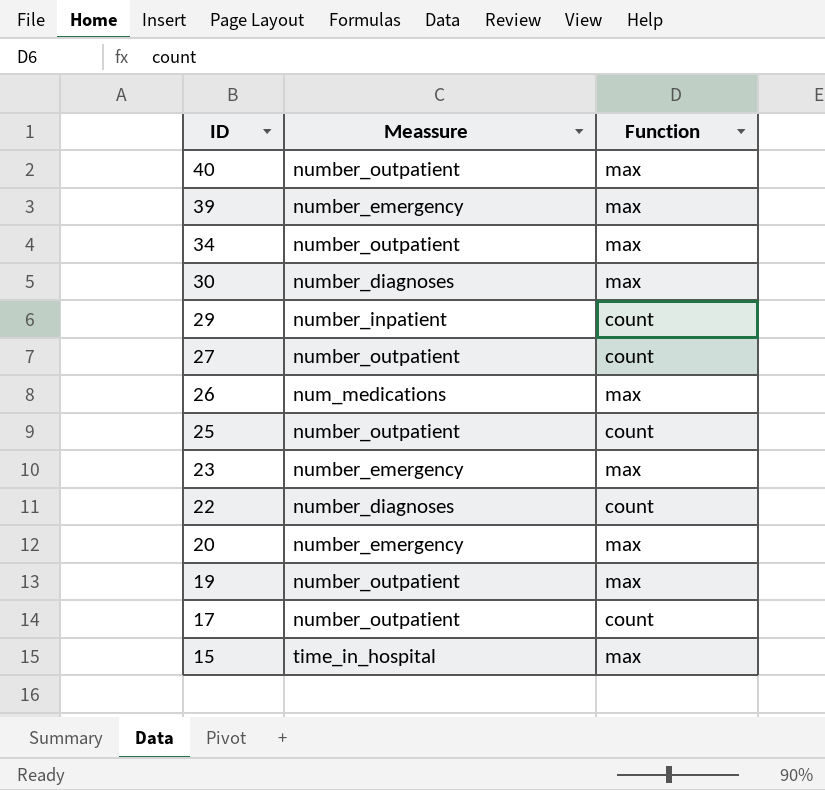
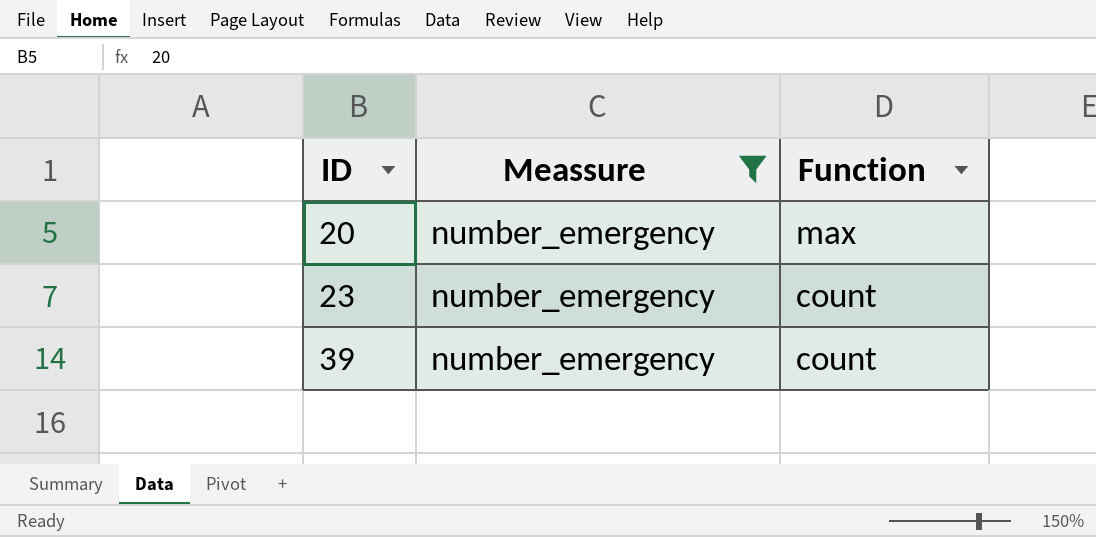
filter: none -> Meassure = number_emergency
row order: ID descending -> ID ascending
23 | Function: max -> count
39 | Function: max -> count

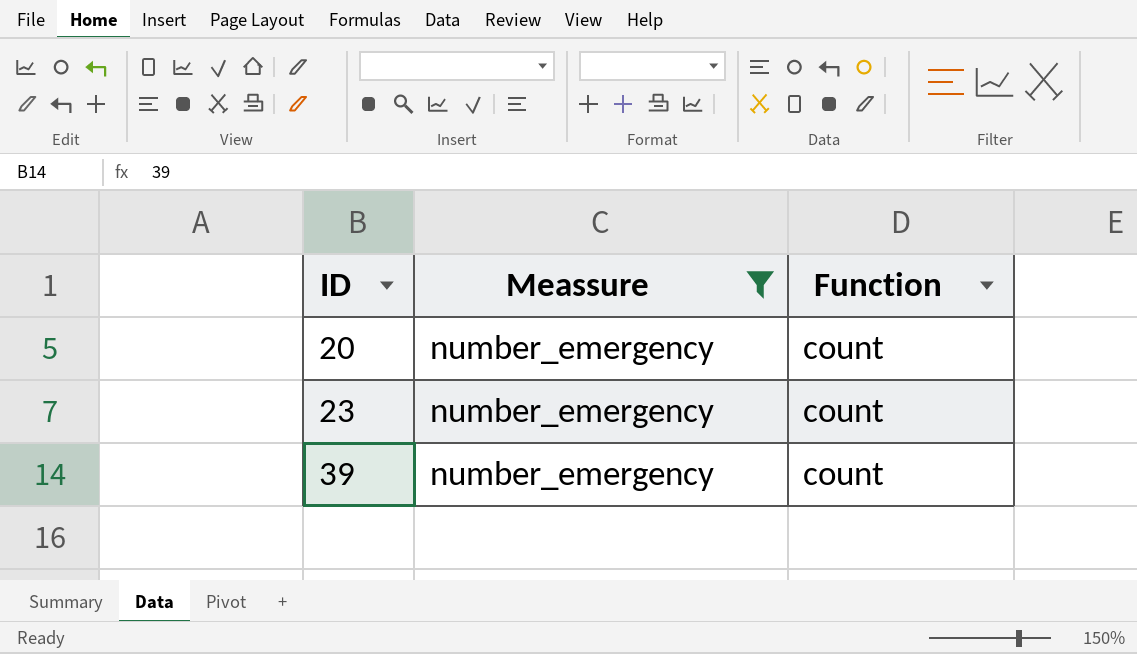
20 | Function: max -> count

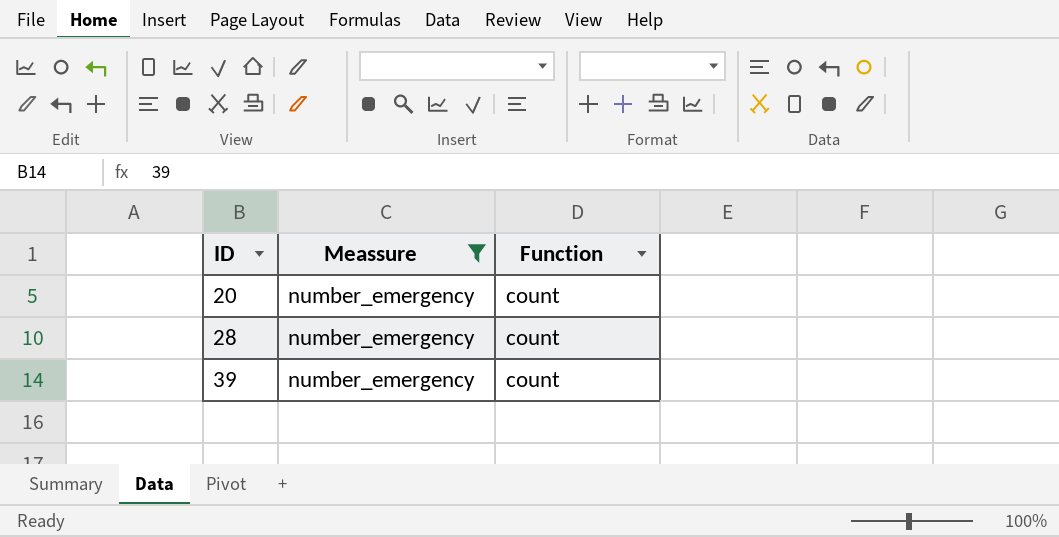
row 23: number_emergency | count -> none
row 28: none -> number_emergency | count

